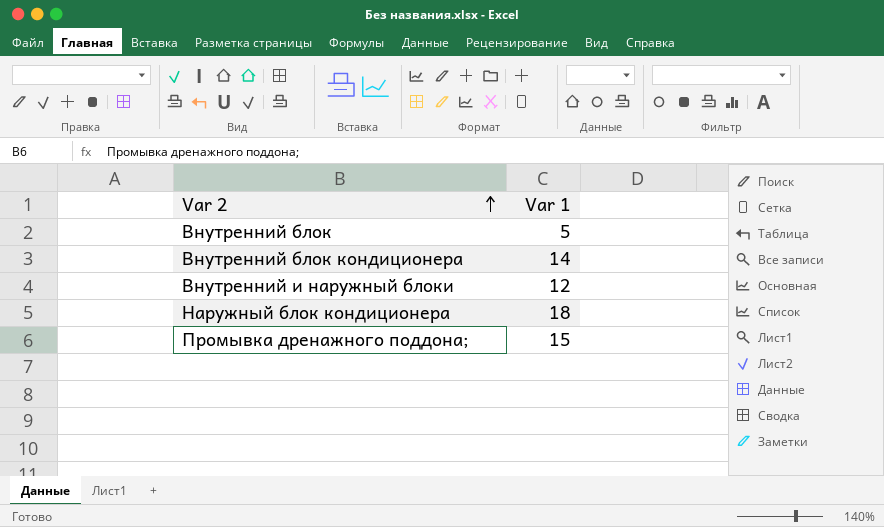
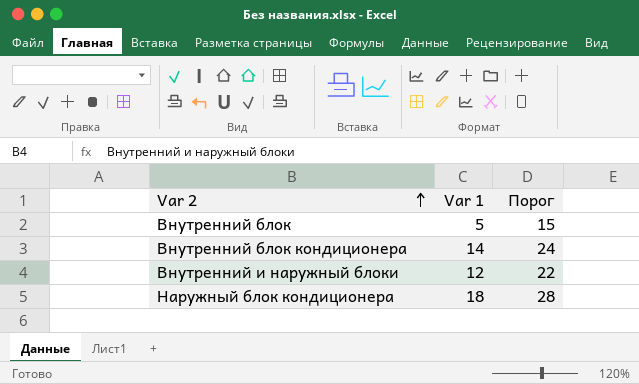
column Порог | formula: none -> [Var 1] + 10
row Промывка дренажного поддона;: 15 -> none

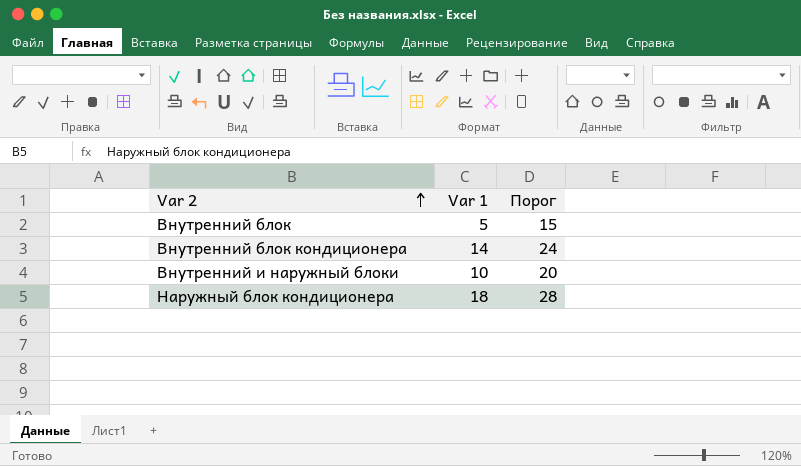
Внутренний и наружный блоки | Var 1: 12 -> 10
Внутренний и наружный блоки | Порог: 22 -> 20

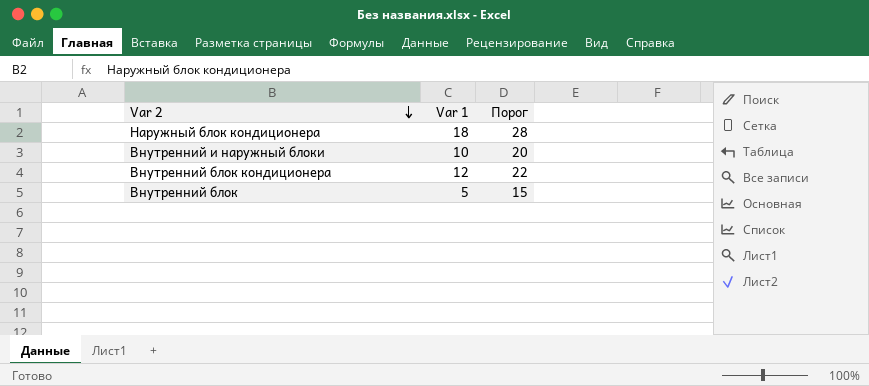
row order: Var 2 ascending -> Var 2 descending
Внутренний блок кондиционера | Var 1: 14 -> 12
Внутренний блок кондиционера | Порог: 24 -> 22

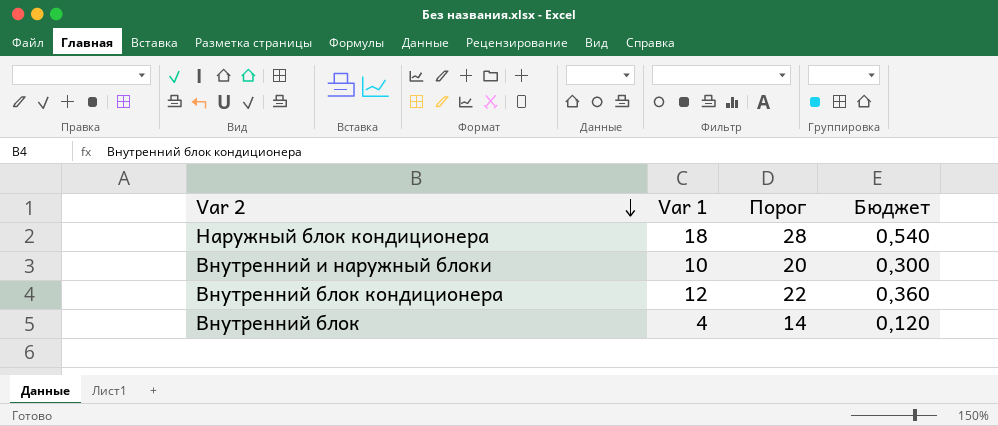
column Бюджет | formula: none -> [Var 1] * 0,03
Внутренний блок | Var 1: 5 -> 4
Внутренний блок | Порог: 15 -> 14

